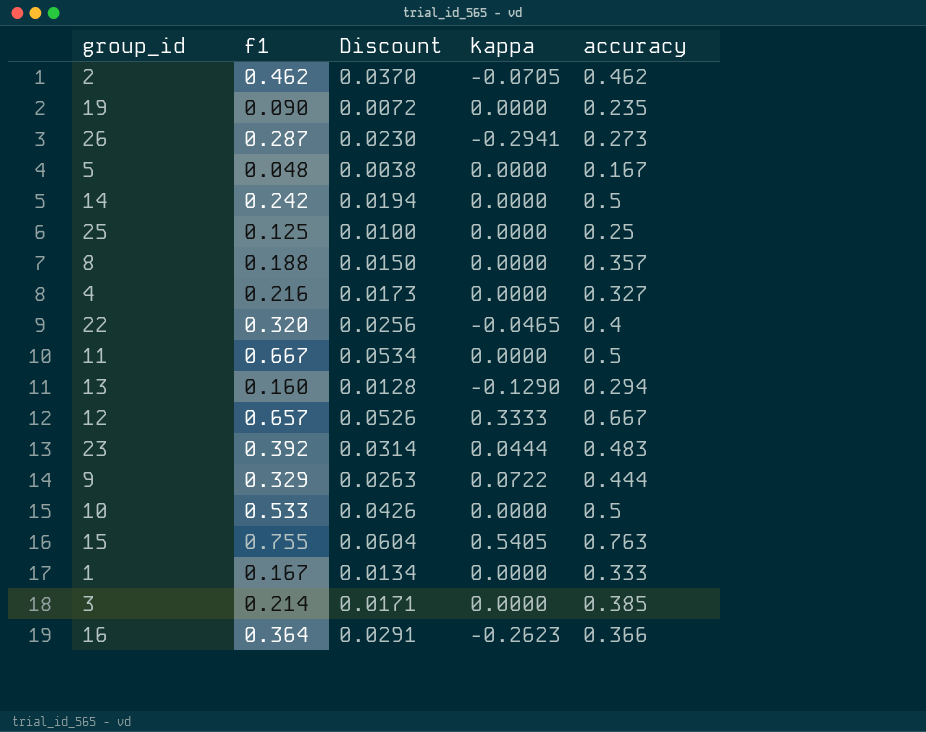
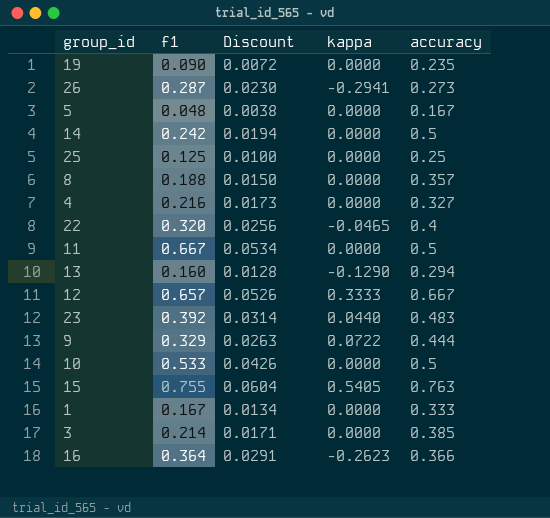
row 2: 0.462 | 0.0370 | -0.0705 | 0.462 -> none
23 | kappa: 0.0444 -> 0.0440

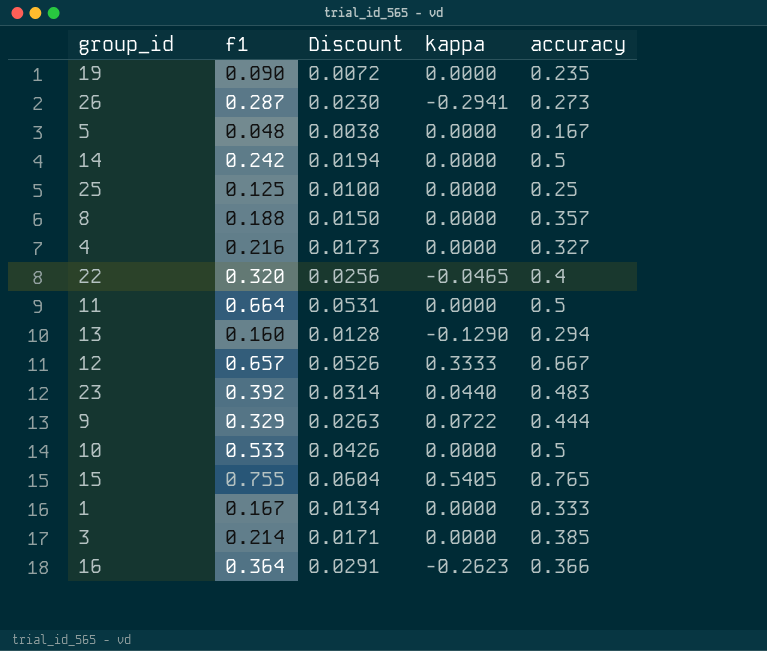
11 | f1: 0.667 -> 0.664
11 | Discount: 0.0534 -> 0.0531
15 | accuracy: 0.763 -> 0.765

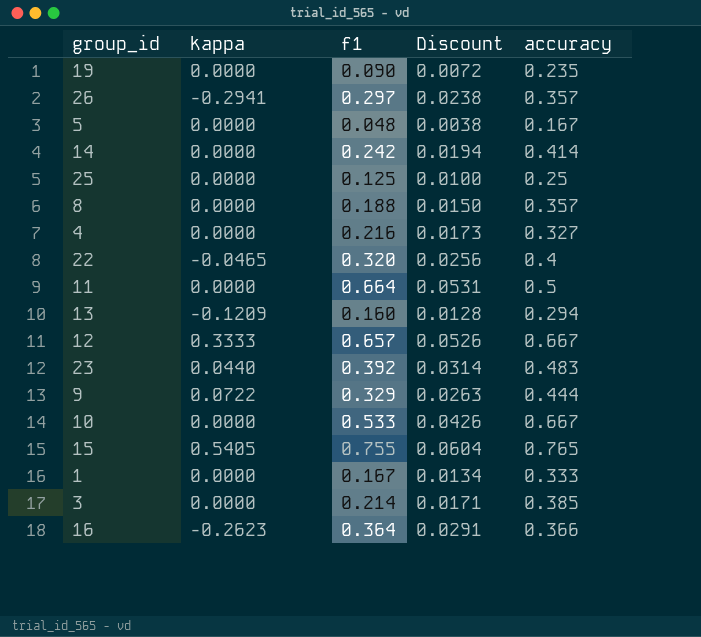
column kappa | position: 4 -> 2
26 | f1: 0.287 -> 0.297
26 | Discount: 0.0230 -> 0.0238
26 | accuracy: 0.273 -> 0.357
14 | accuracy: 0.5 -> 0.414
13 | kappa: -0.1290 -> -0.1209
10 | accuracy: 0.5 -> 0.667

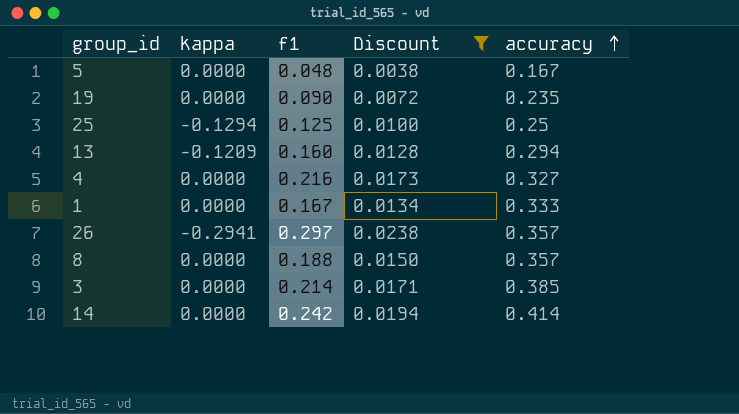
filter: none -> Discount <= 0.0238
row order: none -> accuracy ascending
25 | kappa: 0.0000 -> -0.1294

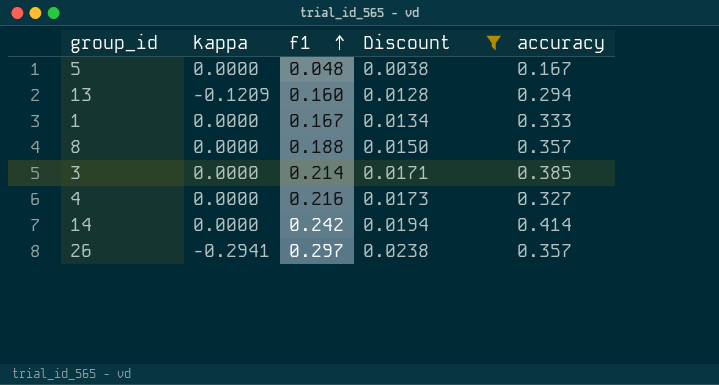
row order: accuracy ascending -> f1 ascending
row 19: 0.0000 | 0.090 | 0.0072 | 0.235 -> none
row 25: -0.1294 | 0.125 | 0.0100 | 0.25 -> none

